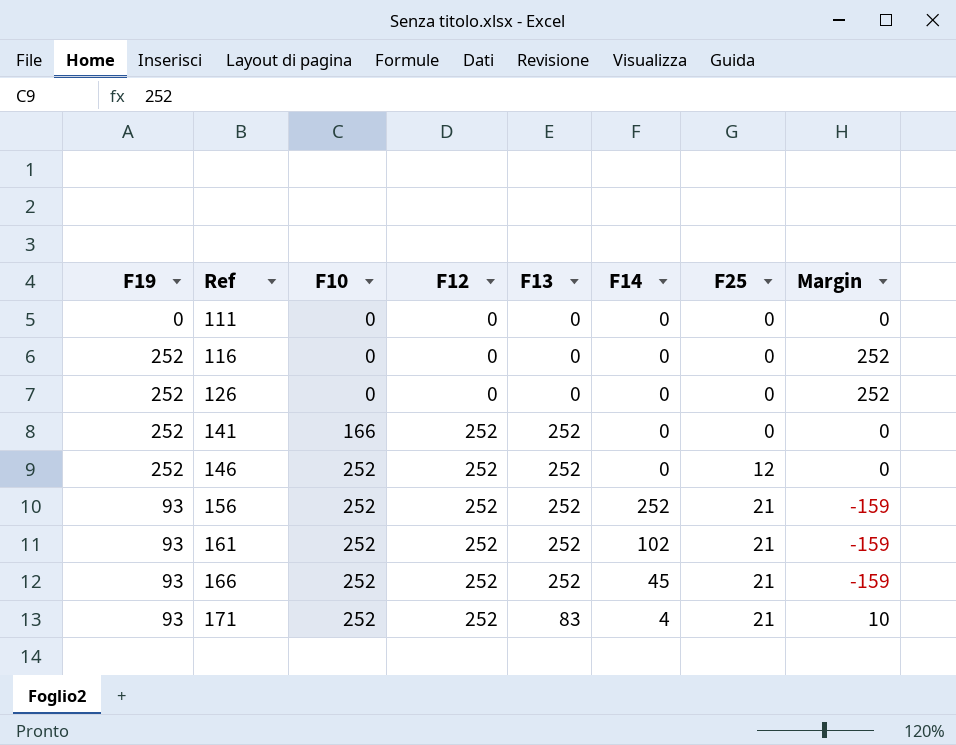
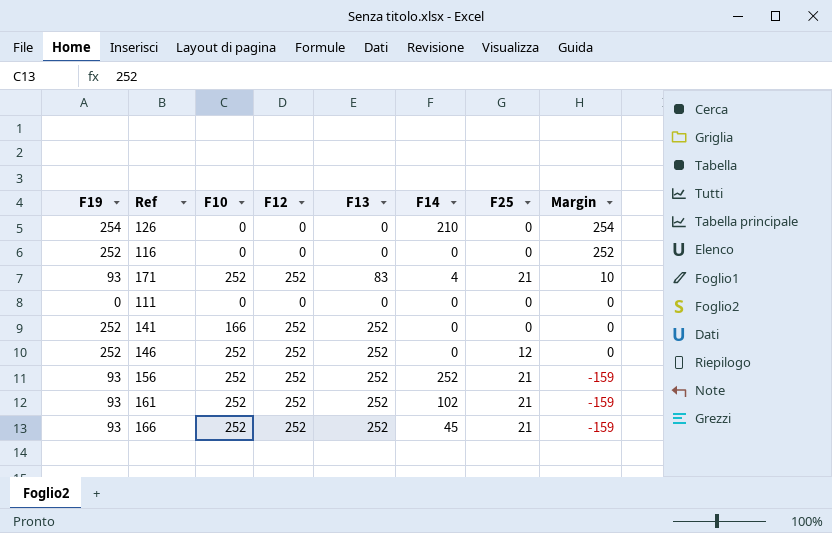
row order: Ref ascending -> Margin descending
126 | F19: 252 -> 254
126 | F14: 0 -> 210
126 | Margin: 252 -> 254

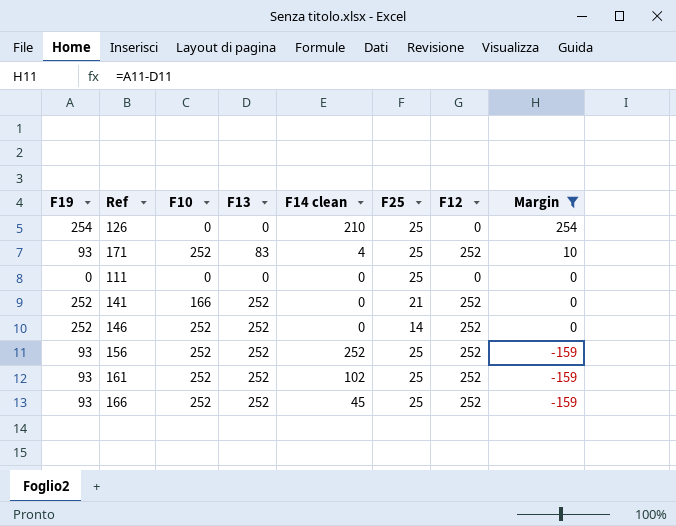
filter: none -> Margin != 252
column name: F14 -> F14 clean
column F12 | position: 4 -> 7
126 | F25: 0 -> 25
171 | F25: 21 -> 25
111 | F25: 0 -> 25
141 | F25: 0 -> 21
146 | F25: 12 -> 14
156 | F25: 21 -> 25
161 | F25: 21 -> 25
166 | F25: 21 -> 25

